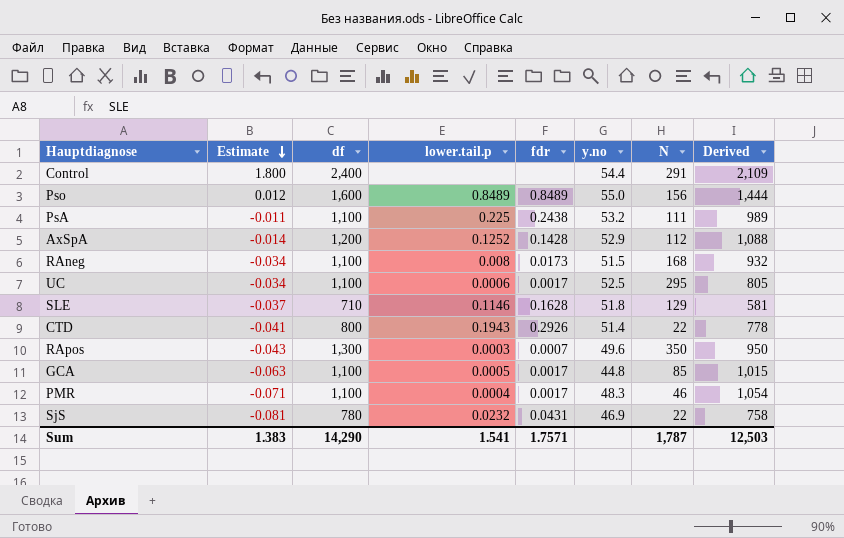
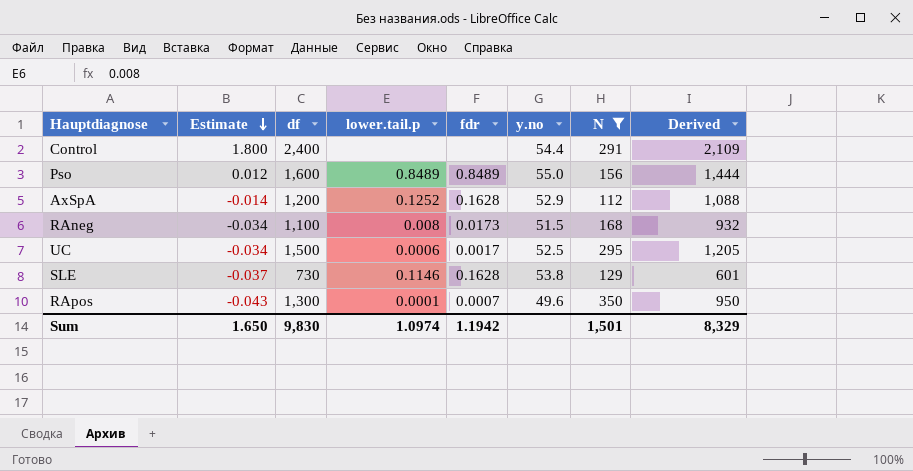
filter: none -> N >= 112
AxSpA | fdr: 0.1428 -> 0.1628
UC | df: 1,100 -> 1,500
UC | Derived: 805 -> 1,205
SLE | df: 710 -> 730
SLE | y.no: 51.8 -> 53.8
SLE | Derived: 581 -> 601
RApos | lower.tail.p: 0.0003 -> 0.0001
Sum | Estimate: 1.383 -> 1.650
Sum | df: 14,290 -> 9,830
Sum | lower.tail.p: 1.541 -> 1.0974
Sum | fdr: 1.7571 -> 1.1942
Sum | N: 1,787 -> 1,501
Sum | Derived: 12,503 -> 8,329

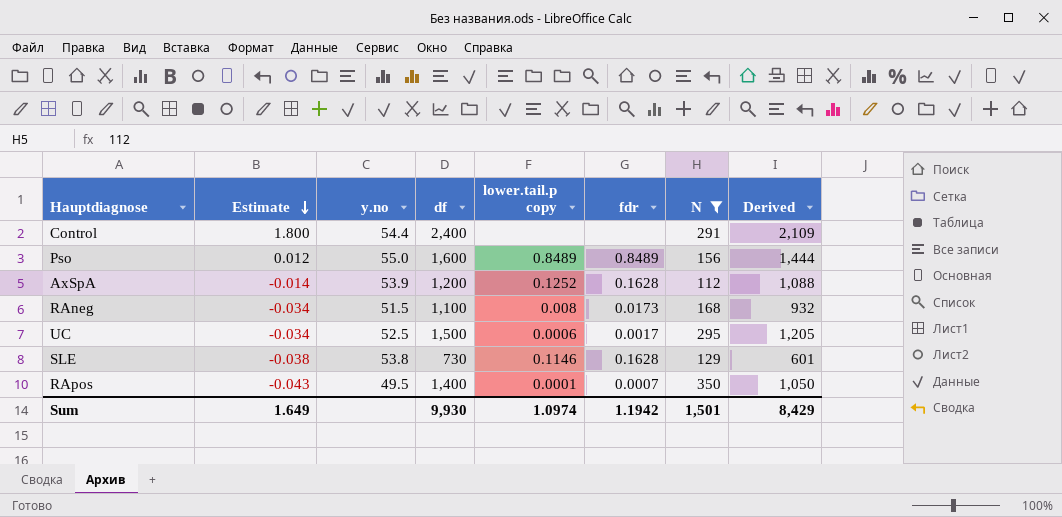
column y.no | position: 6 -> 3
column name: lower.tail.p -> lower.tail.p copy
AxSpA | y.no: 52.9 -> 53.9
SLE | Estimate: -0.037 -> -0.038
RApos | y.no: 49.6 -> 49.5
RApos | df: 1,300 -> 1,400
RApos | Derived: 950 -> 1,050
Sum | Estimate: 1.650 -> 1.649
Sum | df: 9,830 -> 9,930
Sum | Derived: 8,329 -> 8,429

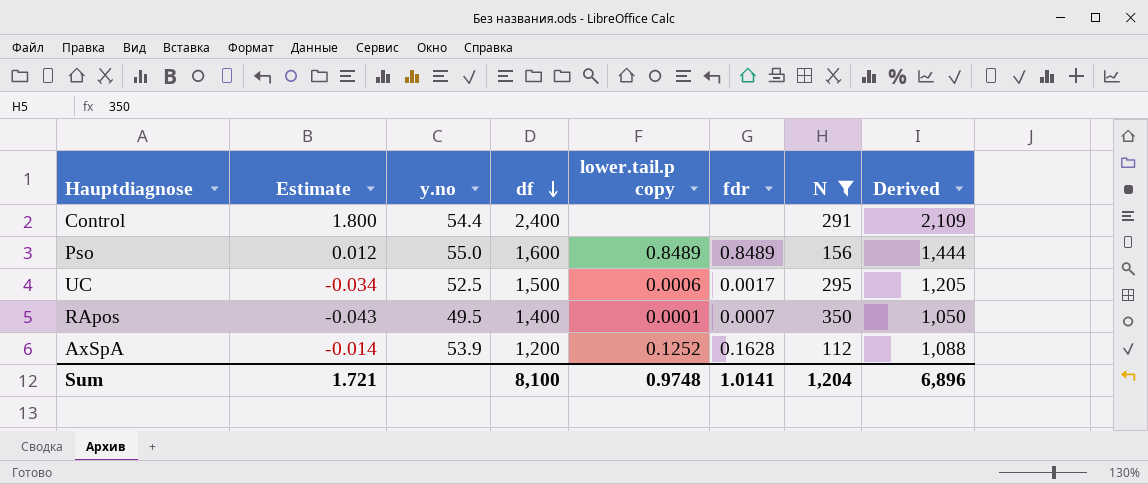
row order: Estimate descending -> df descending
row RAneg: -0.034 | 51.5 | 1,100 | 0.008 | 0.0173 | 168 | 932 -> none
row SLE: -0.038 | 53.8 | 730 | 0.1146 | 0.1628 | 129 | 601 -> none
Sum | Estimate: 1.649 -> 1.721
Sum | df: 9,930 -> 8,100
Sum | lower.tail.p copy: 1.0974 -> 0.9748
Sum | fdr: 1.1942 -> 1.0141
Sum | N: 1,501 -> 1,204
Sum | Derived: 8,429 -> 6,896

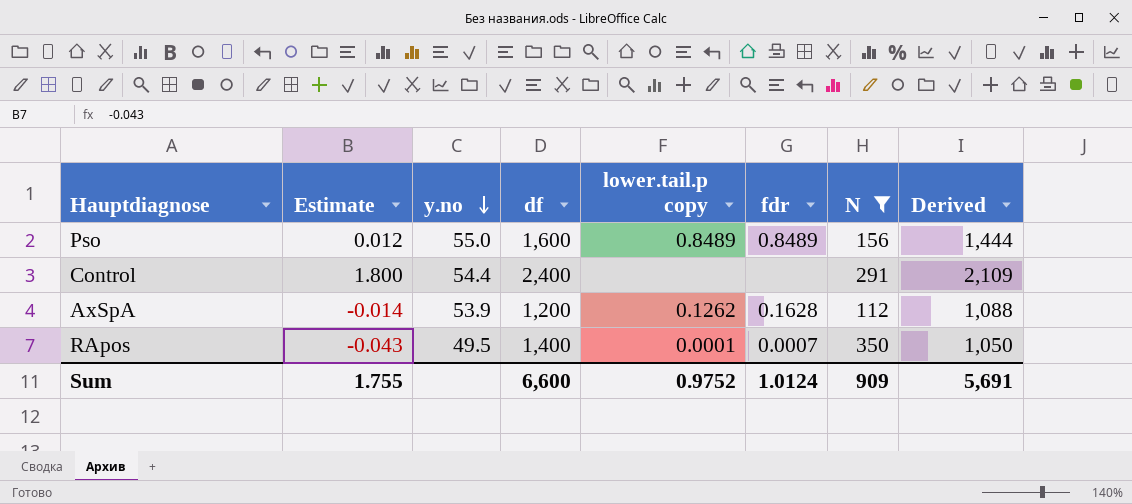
row order: df descending -> y.no descending
row UC: -0.034 | 52.5 | 1,500 | 0.0006 | 0.0017 | 295 | 1,205 -> none
AxSpA | lower.tail.p copy: 0.1252 -> 0.1262
Sum | Estimate: 1.721 -> 1.755
Sum | df: 8,100 -> 6,600
Sum | lower.tail.p copy: 0.9748 -> 0.9752
Sum | fdr: 1.0141 -> 1.0124
Sum | N: 1,204 -> 909
Sum | Derived: 6,896 -> 5,691

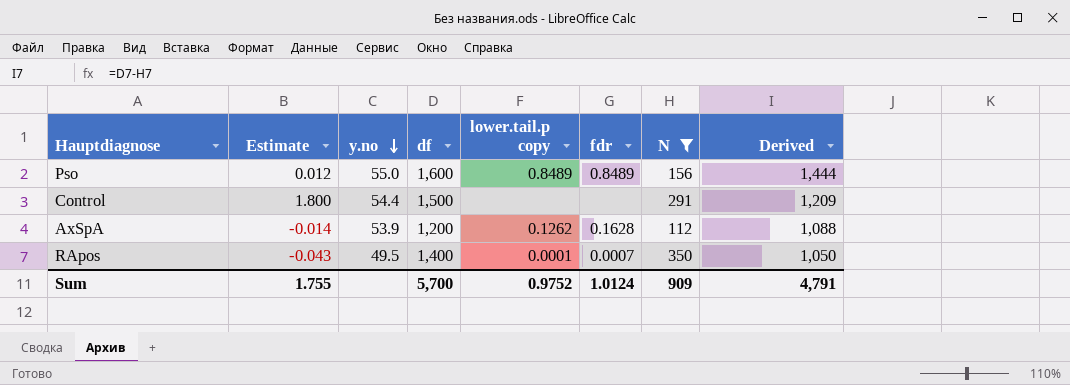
Control | df: 2,400 -> 1,500
Control | Derived: 2,109 -> 1,209
Sum | df: 6,600 -> 5,700
Sum | Derived: 5,691 -> 4,791

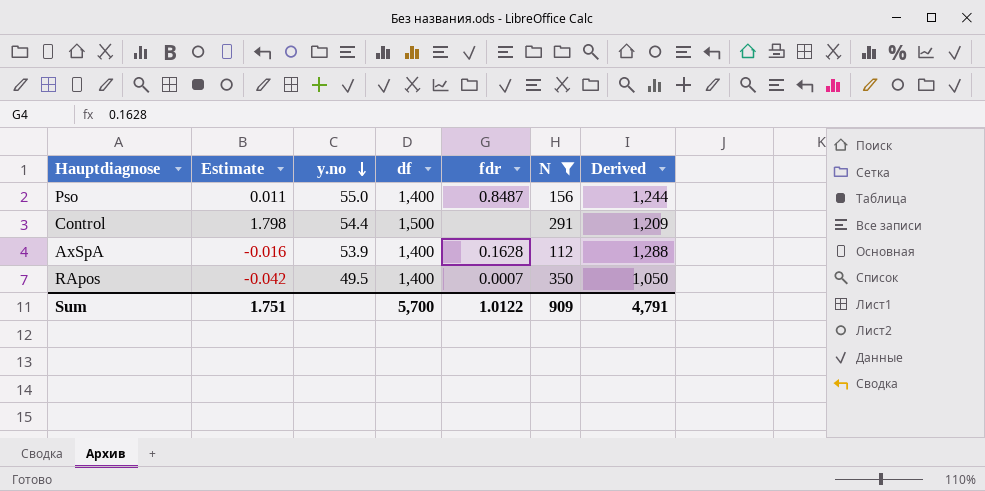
column lower.tail.p copy | position: 5 -> none
Pso | Estimate: 0.012 -> 0.011
Pso | df: 1,600 -> 1,400
Pso | fdr: 0.8489 -> 0.8487
Pso | Derived: 1,444 -> 1,244
Control | Estimate: 1.800 -> 1.798
AxSpA | Estimate: -0.014 -> -0.016
AxSpA | df: 1,200 -> 1,400
AxSpA | Derived: 1,088 -> 1,288
RApos | Estimate: -0.043 -> -0.042
Sum | Estimate: 1.755 -> 1.751
Sum | fdr: 1.0124 -> 1.0122

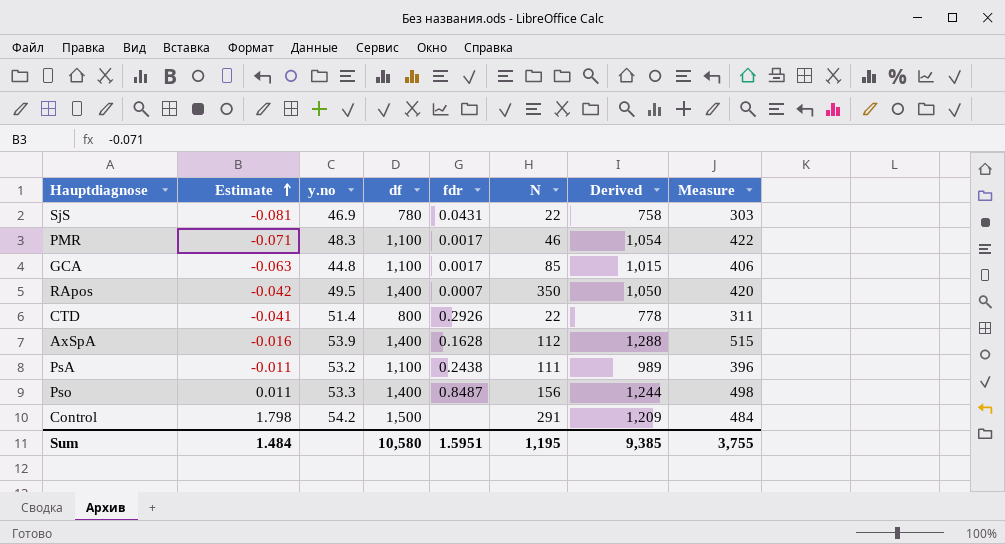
filter: N >= 112 -> none
row order: y.no descending -> Estimate ascending
column Measure | formula: none -> [Derived] * 0.4
Pso | y.no: 55.0 -> 53.3
Control | y.no: 54.4 -> 54.2
Sum | Estimate: 1.751 -> 1.484
Sum | df: 5,700 -> 10,580
Sum | fdr: 1.0122 -> 1.5951
Sum | N: 909 -> 1,195
Sum | Derived: 4,791 -> 9,385

